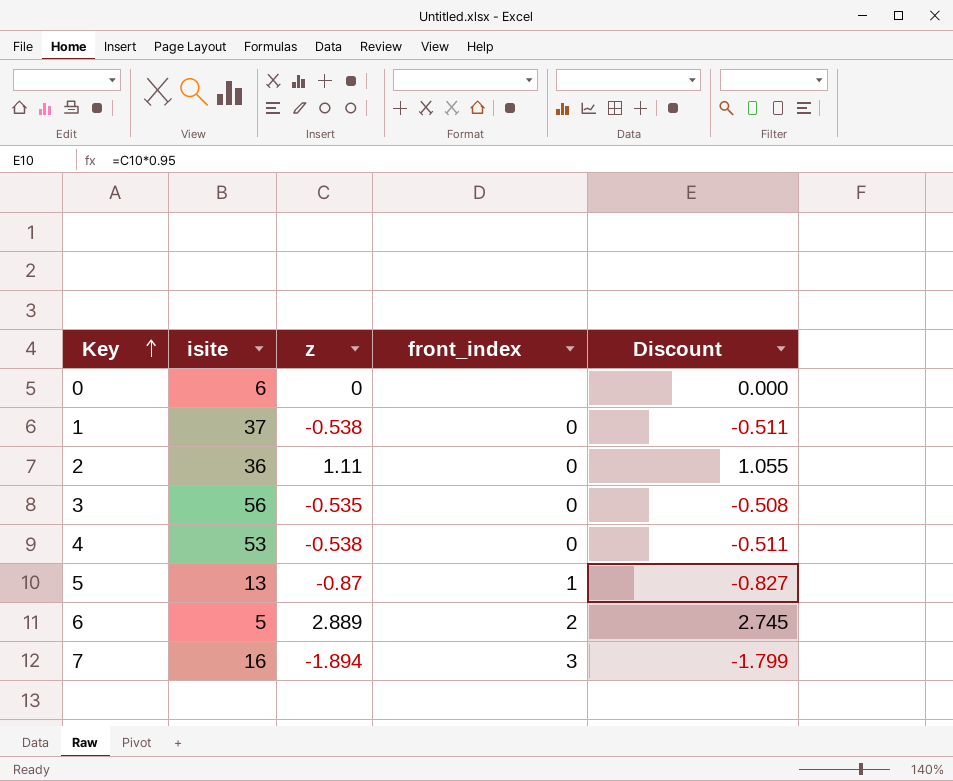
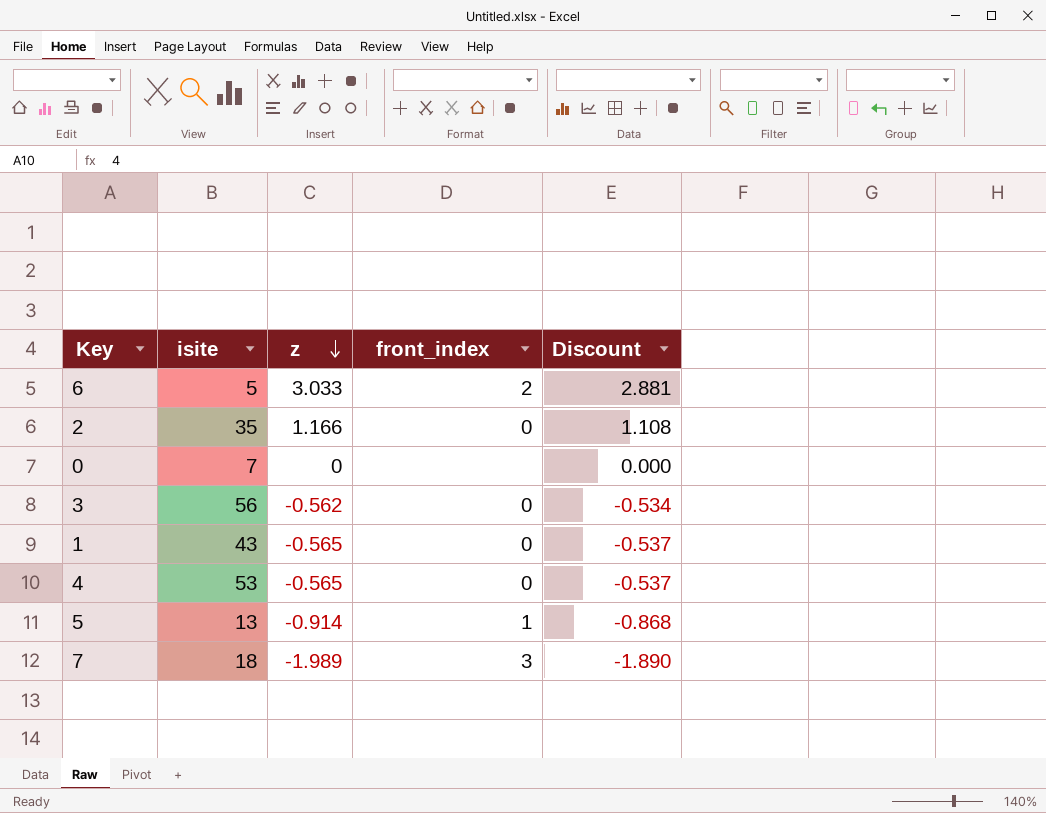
row order: Key ascending -> z descending
6 | z: 2.889 -> 3.033
6 | Discount: 2.745 -> 2.881
2 | isite: 36 -> 35
2 | z: 1.11 -> 1.166
2 | Discount: 1.055 -> 1.108
0 | isite: 6 -> 7
3 | z: -0.535 -> -0.562
3 | Discount: -0.508 -> -0.534
1 | isite: 37 -> 43
1 | z: -0.538 -> -0.565
1 | Discount: -0.511 -> -0.537
4 | z: -0.538 -> -0.565
4 | Discount: -0.511 -> -0.537
5 | z: -0.87 -> -0.914
5 | Discount: -0.827 -> -0.868
7 | isite: 16 -> 18
7 | z: -1.894 -> -1.989
7 | Discount: -1.799 -> -1.890

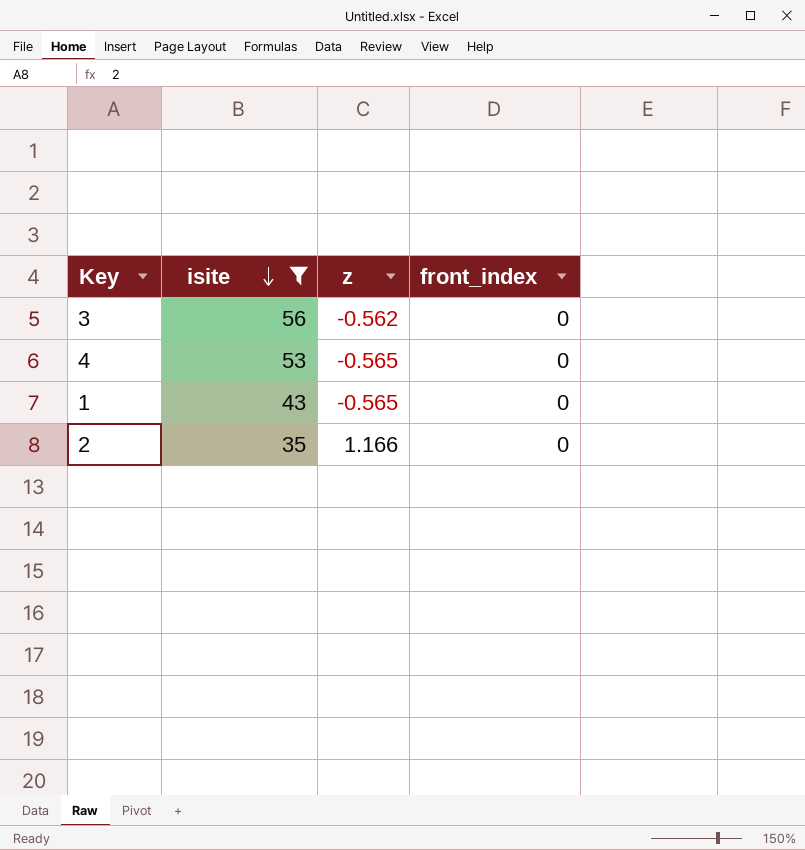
filter: none -> isite >= 35
row order: z descending -> isite descending
column Discount | formula: [z] * 0.95 -> none

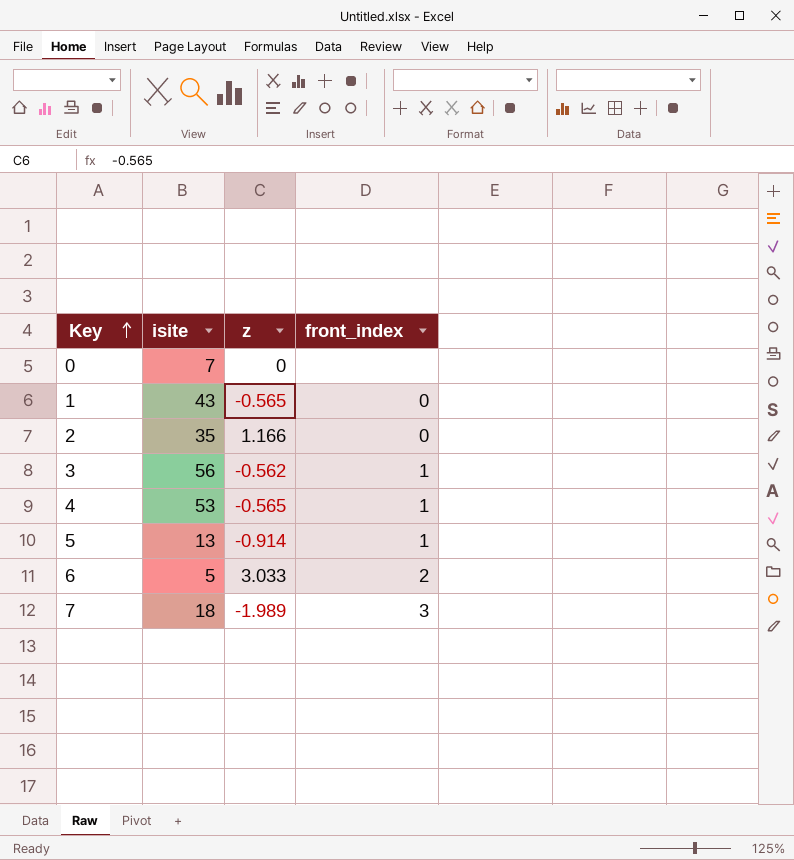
filter: isite >= 35 -> none
row order: isite descending -> Key ascending
3 | front_index: 0 -> 1
4 | front_index: 0 -> 1

